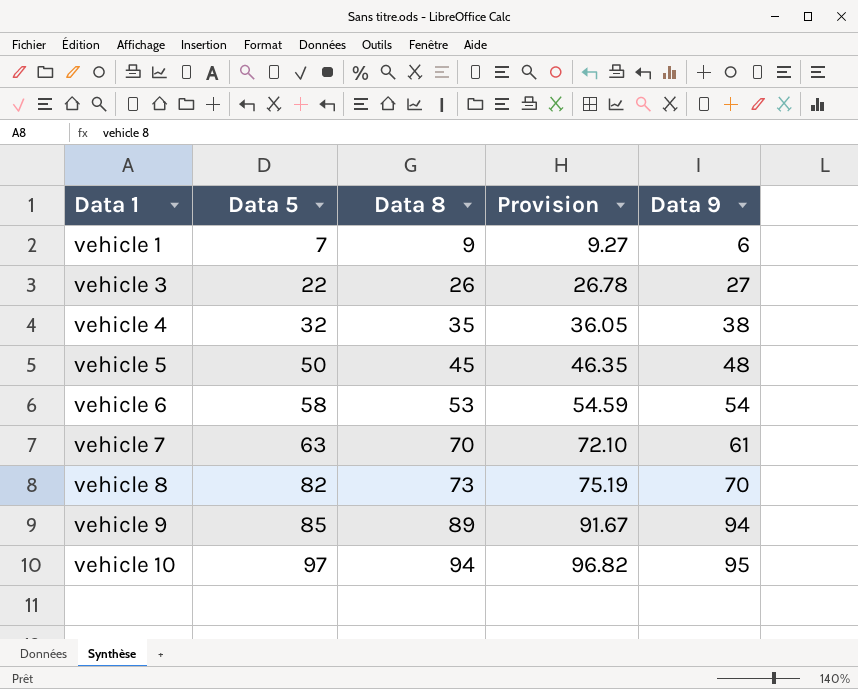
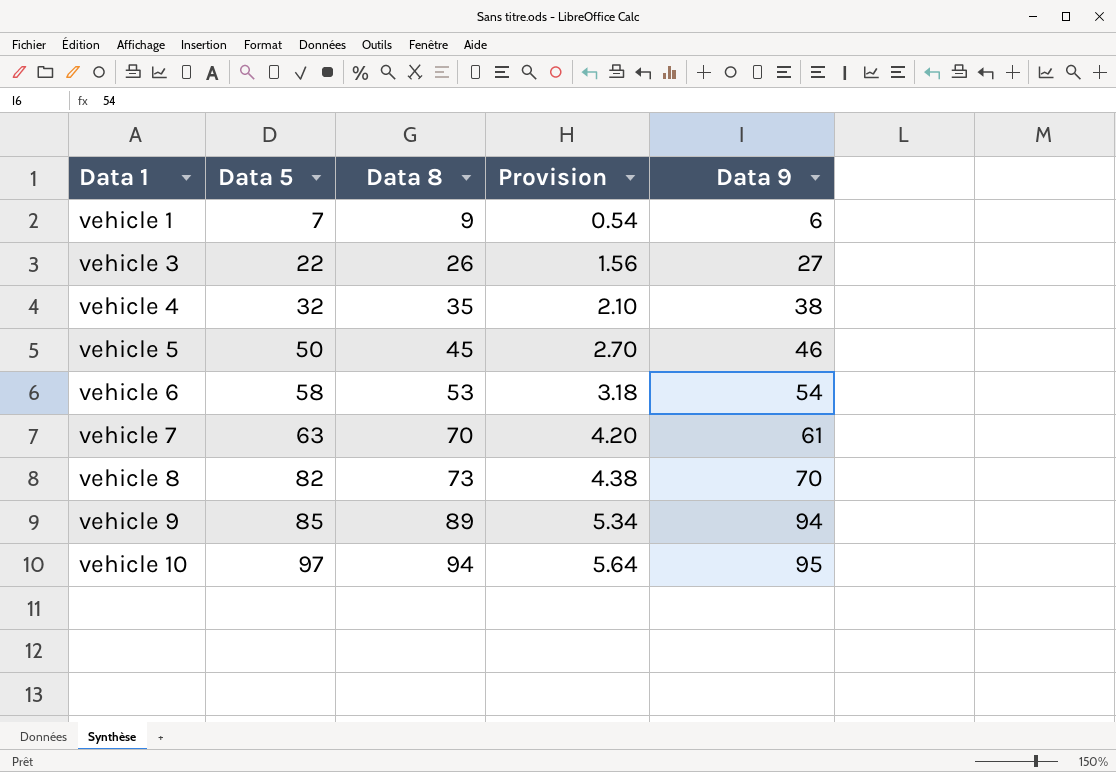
column Provision | formula: [Data 8] * 1.03 -> [Data 8] * 0.06
vehicle 5 | Data 9: 48 -> 46

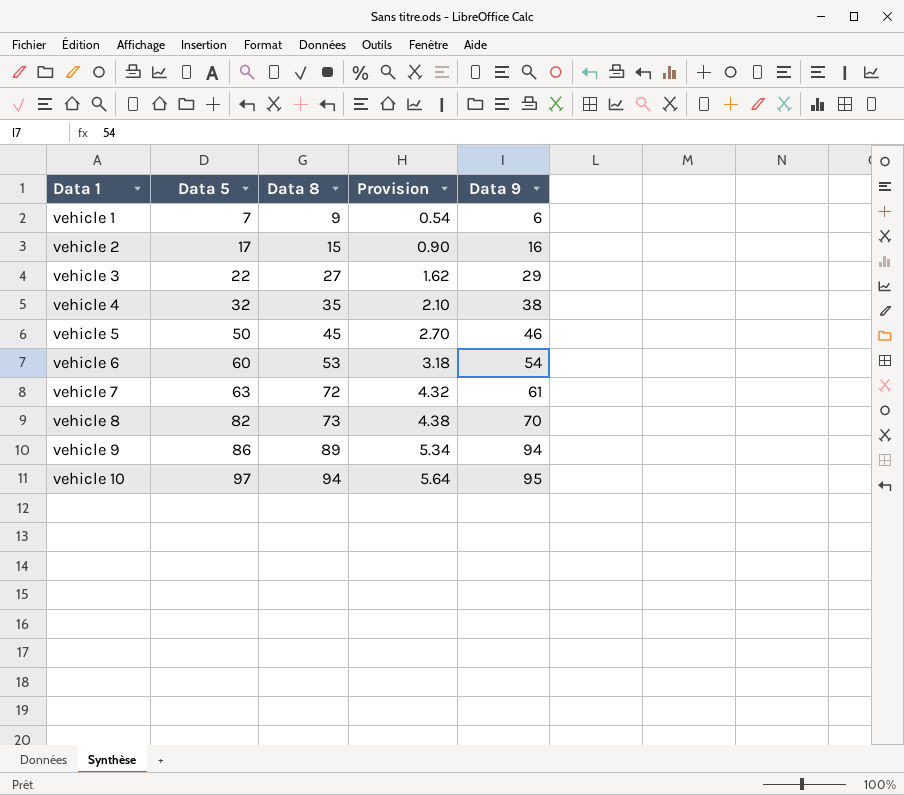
row vehicle 2: none -> 17 | 15 | 0.90 | 16
vehicle 3 | Data 8: 26 -> 27
vehicle 3 | Provision: 1.56 -> 1.62
vehicle 3 | Data 9: 27 -> 29
vehicle 6 | Data 5: 58 -> 60
vehicle 7 | Data 8: 70 -> 72
vehicle 7 | Provision: 4.20 -> 4.32
vehicle 9 | Data 5: 85 -> 86

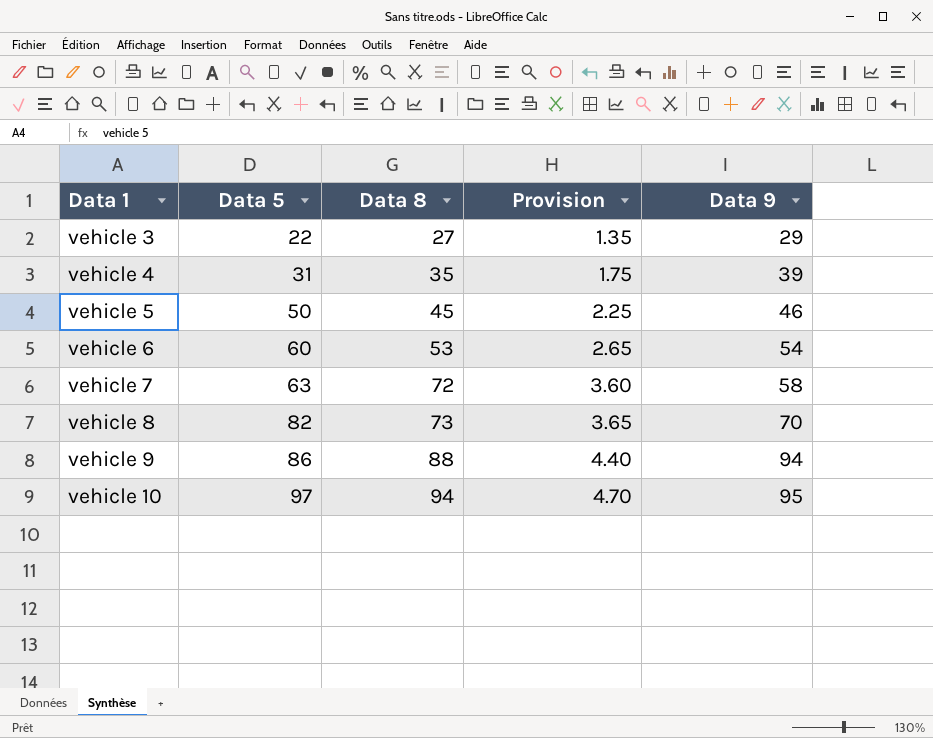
column Provision | formula: [Data 8] * 0.06 -> [Data 8] * 0.05
row vehicle 1: 7 | 9 | 0.54 | 6 -> none
row vehicle 2: 17 | 15 | 0.90 | 16 -> none
vehicle 4 | Data 5: 32 -> 31
vehicle 4 | Data 9: 38 -> 39
vehicle 7 | Data 9: 61 -> 58
vehicle 9 | Data 8: 89 -> 88

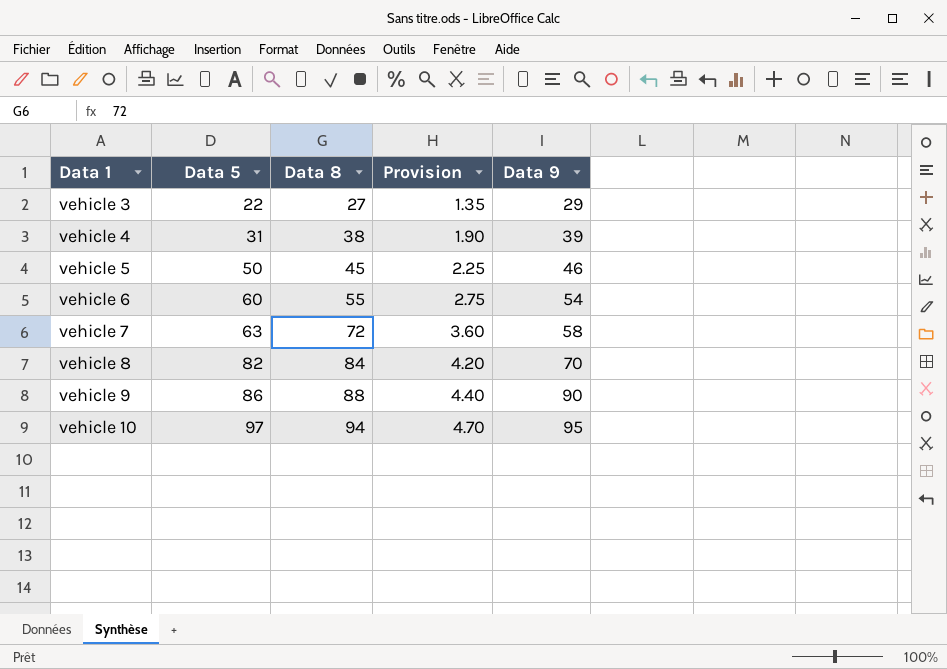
vehicle 4 | Data 8: 35 -> 38
vehicle 4 | Provision: 1.75 -> 1.90
vehicle 6 | Data 8: 53 -> 55
vehicle 6 | Provision: 2.65 -> 2.75
vehicle 8 | Data 8: 73 -> 84
vehicle 8 | Provision: 3.65 -> 4.20
vehicle 9 | Data 9: 94 -> 90

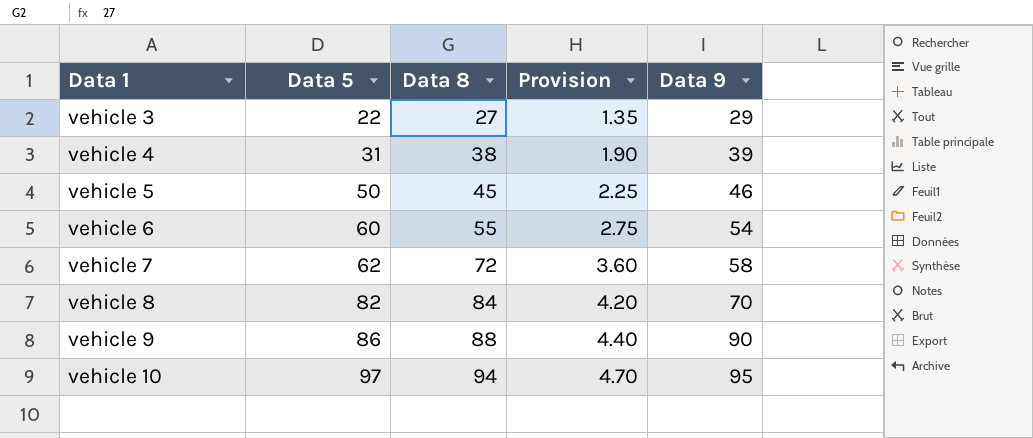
vehicle 7 | Data 5: 63 -> 62

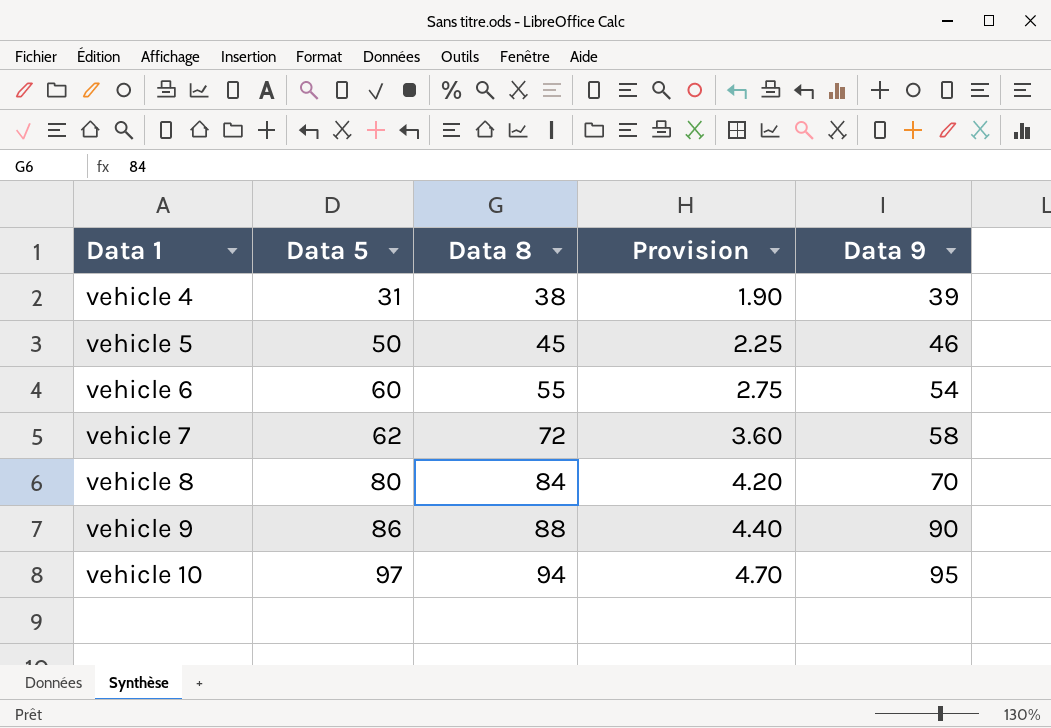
row vehicle 3: 22 | 27 | 1.35 | 29 -> none
vehicle 8 | Data 5: 82 -> 80

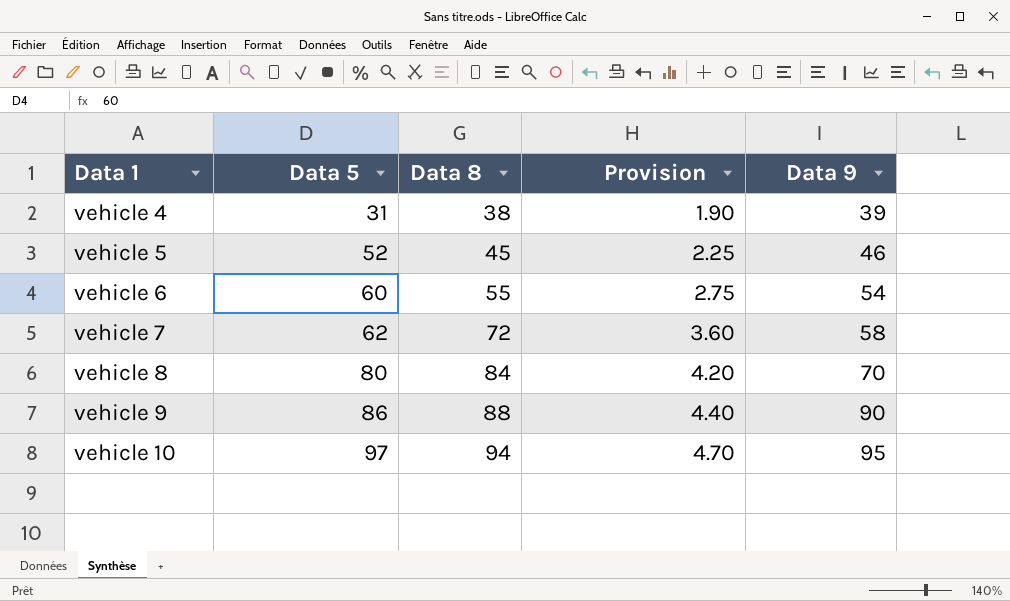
vehicle 5 | Data 5: 50 -> 52

